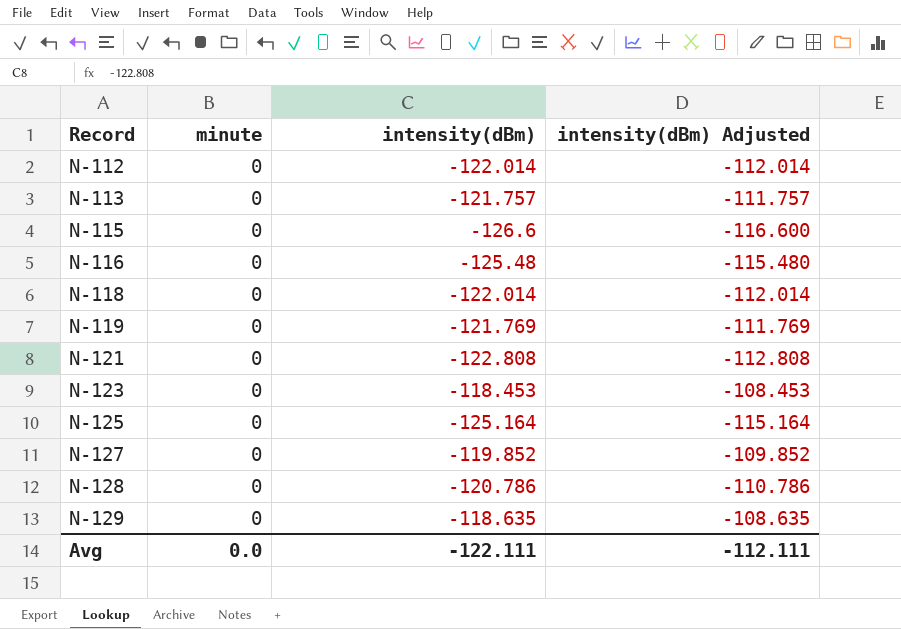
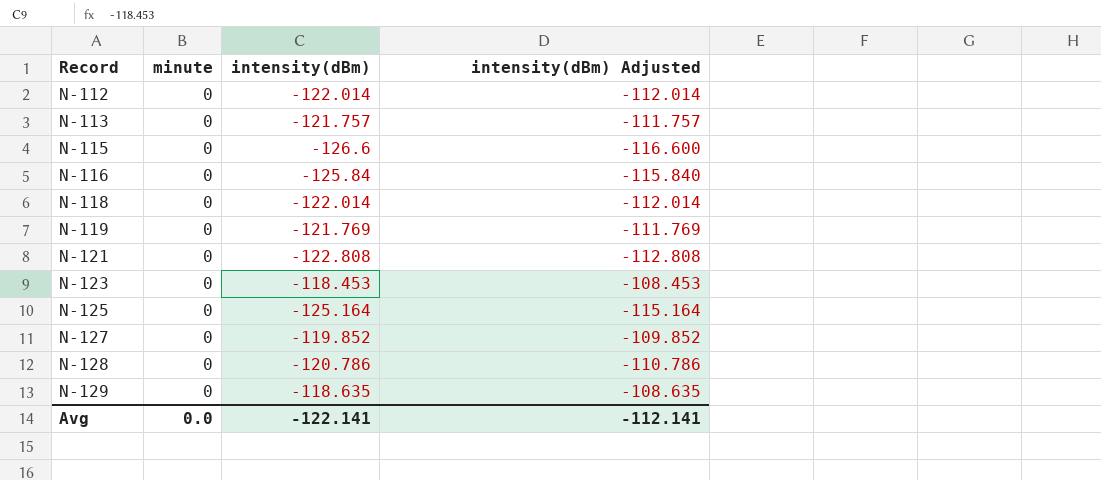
N-116 | intensity(dBm): -125.48 -> -125.84
N-116 | intensity(dBm) Adjusted: -115.480 -> -115.840
Avg | intensity(dBm): -122.111 -> -122.141
Avg | intensity(dBm) Adjusted: -112.111 -> -112.141

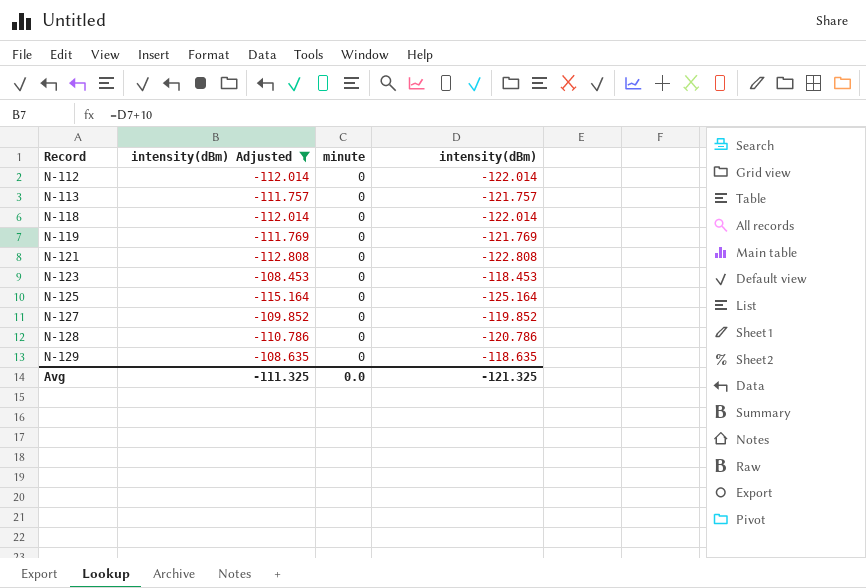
filter: none -> intensity(dBm) Adjusted >= -115.164
column intensity(dBm) Adjusted | position: 4 -> 2
Avg | intensity(dBm) Adjusted: -112.141 -> -111.325
Avg | intensity(dBm): -122.141 -> -121.325

